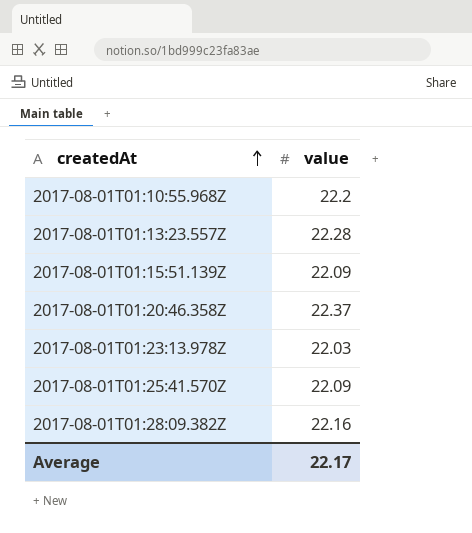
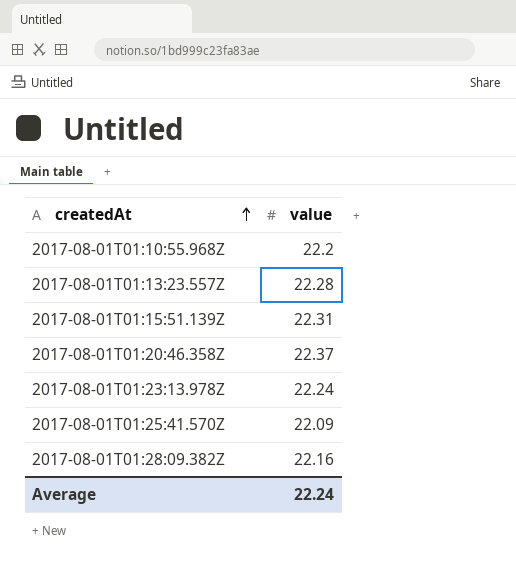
2017-08-01T01:15:51.139Z | value: 22.09 -> 22.31
2017-08-01T01:23:13.978Z | value: 22.03 -> 22.24
Average | value: 22.17 -> 22.24

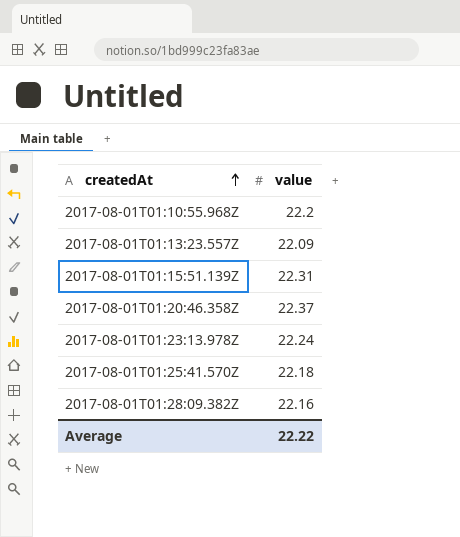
2017-08-01T01:13:23.557Z | value: 22.28 -> 22.09
2017-08-01T01:25:41.570Z | value: 22.09 -> 22.18
Average | value: 22.24 -> 22.22

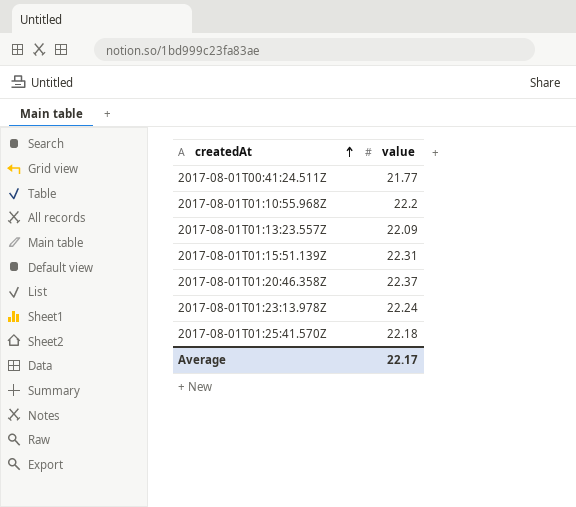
row 2017-08-01T01:28:09.382Z: 22.16 -> none
row 2017-08-01T00:41:24.511Z: none -> 21.77
Average | value: 22.22 -> 22.17

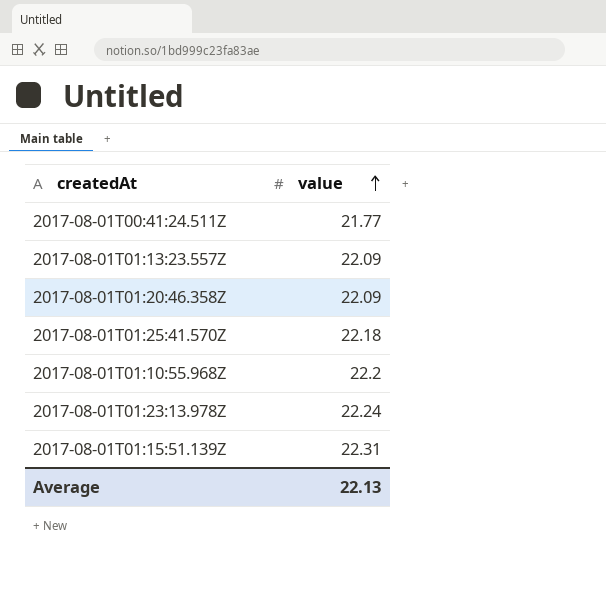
row order: createdAt ascending -> value ascending
2017-08-01T01:20:46.358Z | value: 22.37 -> 22.09
Average | value: 22.17 -> 22.13

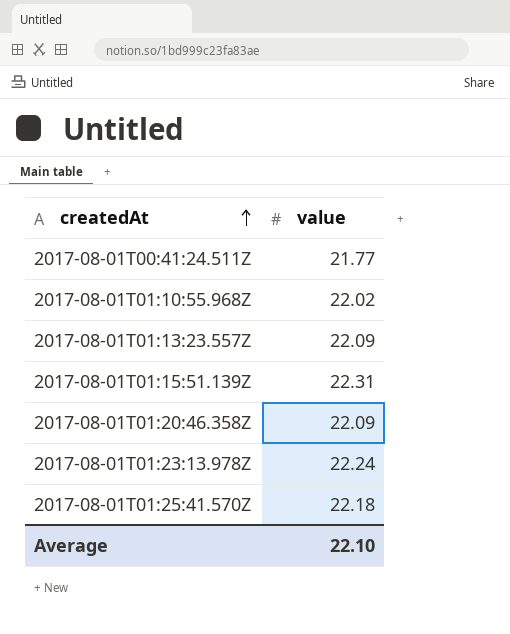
row order: value ascending -> createdAt ascending
2017-08-01T01:10:55.968Z | value: 22.2 -> 22.02
Average | value: 22.13 -> 22.10

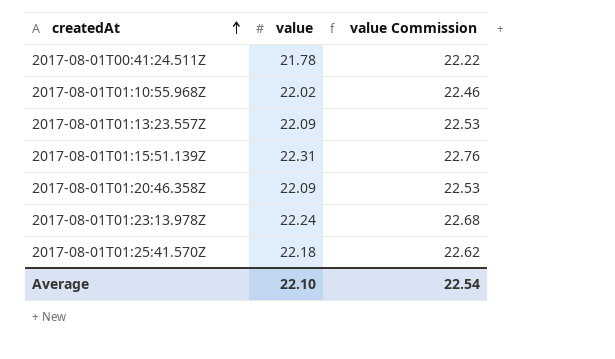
column value Commission | formula: none -> [value] * 1.02
2017-08-01T00:41:24.511Z | value: 21.77 -> 21.78

